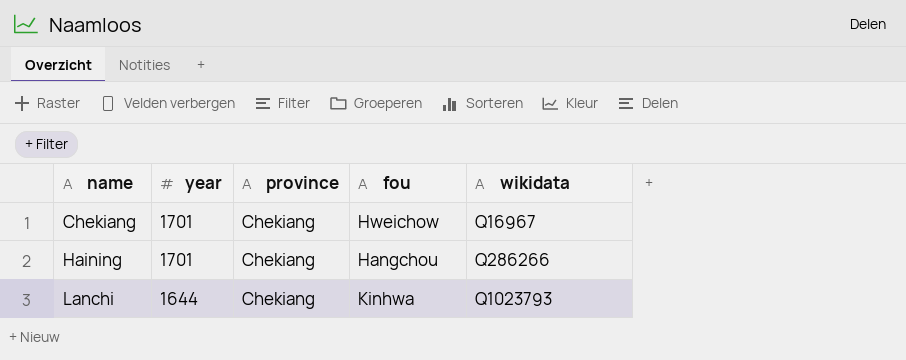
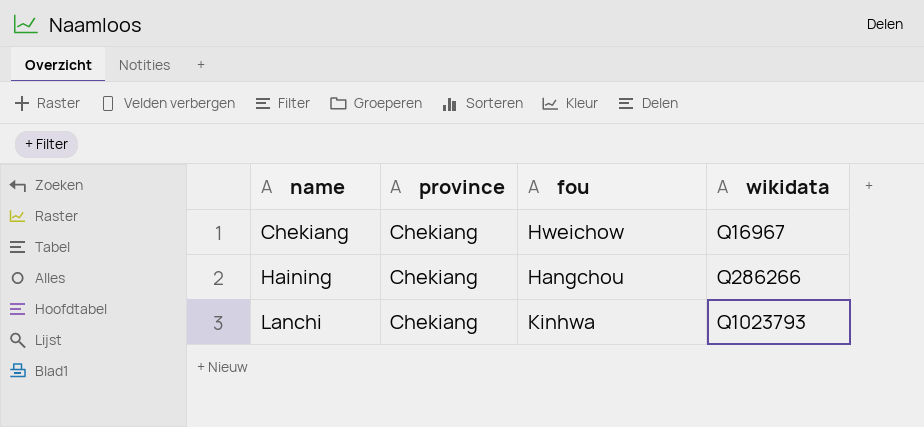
column year | position: 2 -> none

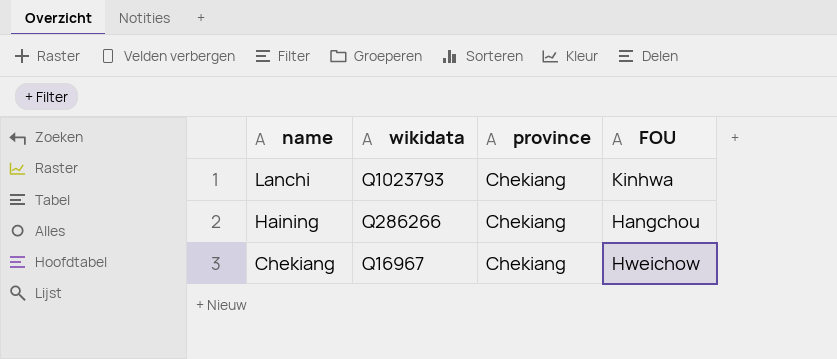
row order: name ascending -> name descending
column wikidata | position: 4 -> 2
column name: fou -> FOU

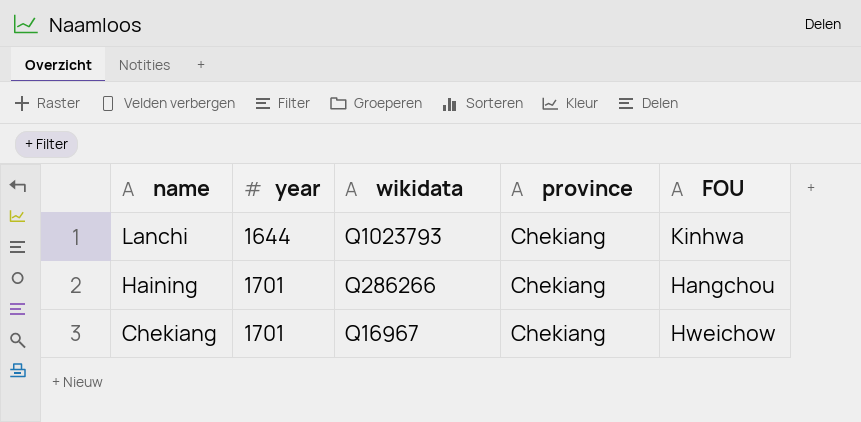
column year | position: none -> 2

